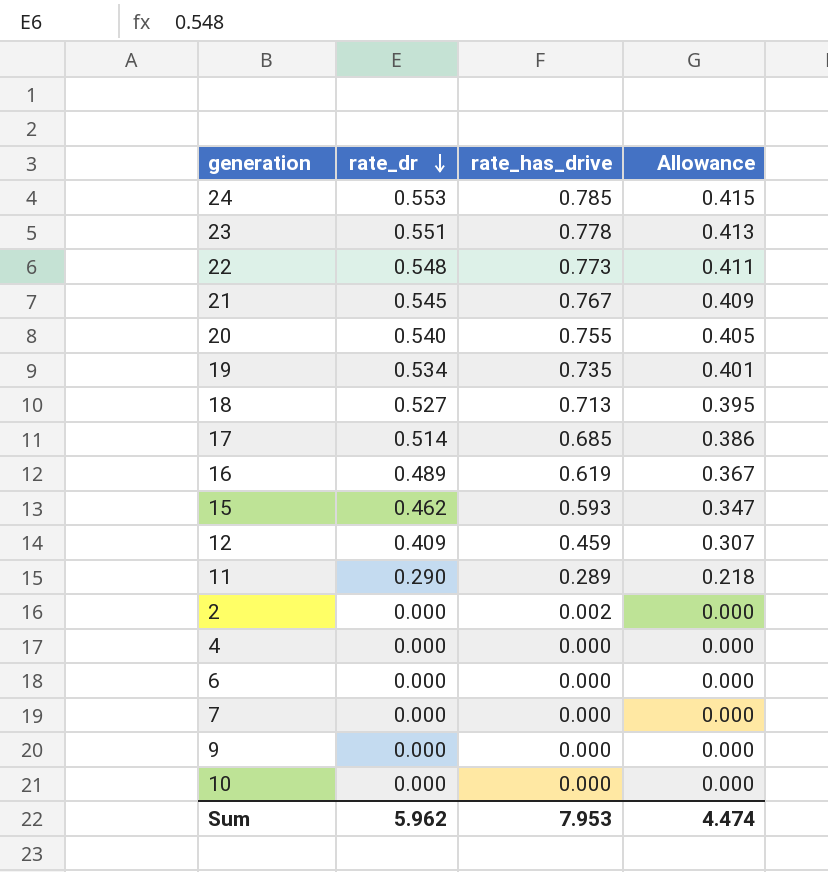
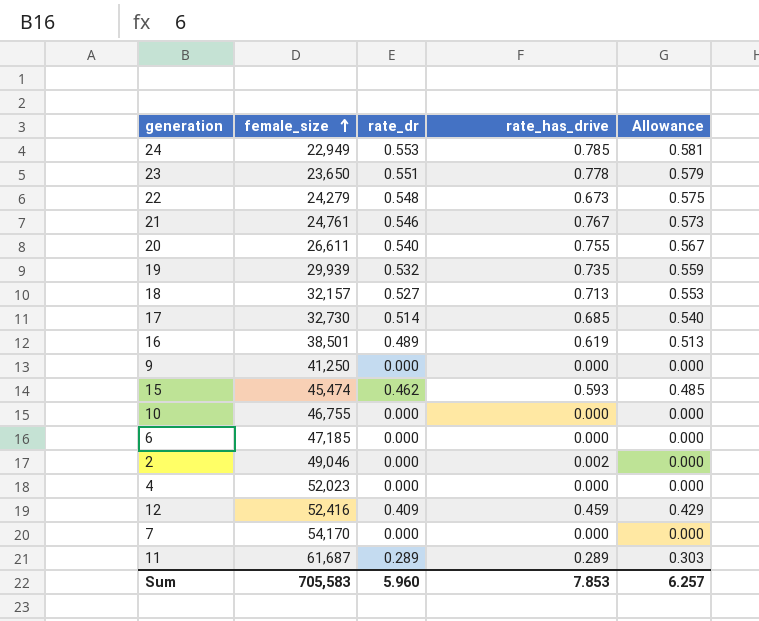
row order: rate_dr descending -> female_size ascending
column female_size | position: none -> 2
column Allowance | formula: [rate_dr] * 0.75 -> [rate_dr] * 1.05
22 | rate_has_drive: 0.773 -> 0.673
21 | rate_dr: 0.545 -> 0.546
19 | rate_dr: 0.534 -> 0.532
11 | rate_dr: 0.290 -> 0.289
Sum | rate_dr: 5.962 -> 5.960
Sum | rate_has_drive: 7.953 -> 7.853
Sum | Allowance: 4.474 -> 6.257

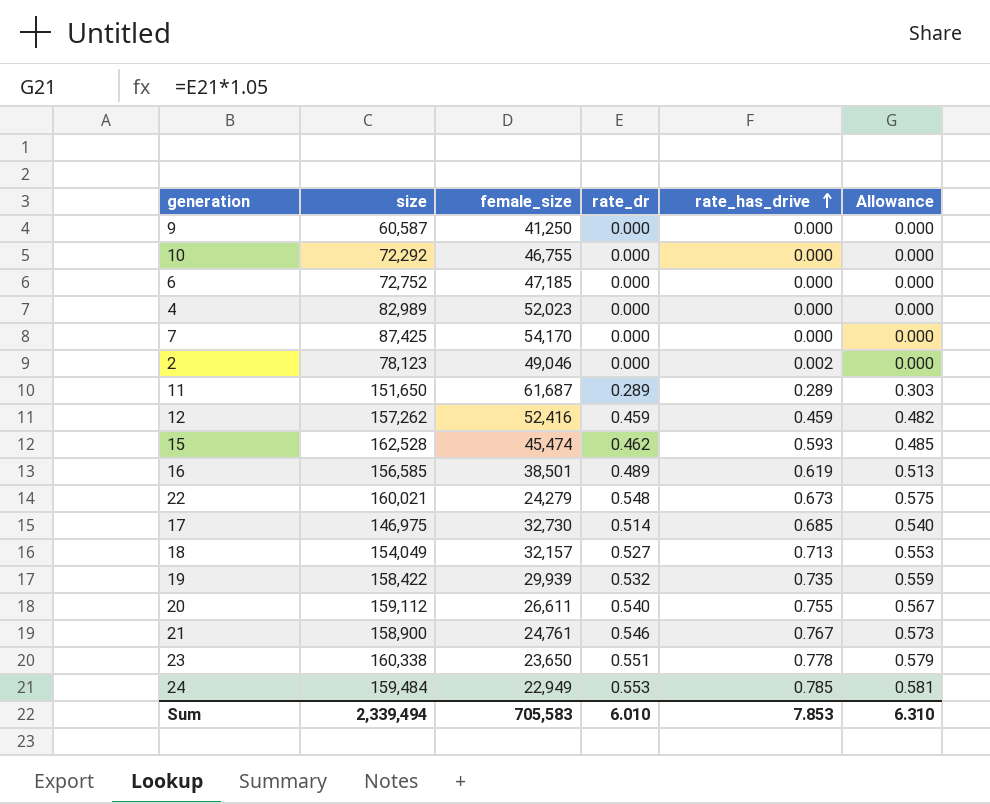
row order: female_size ascending -> rate_has_drive ascending
column size | position: none -> 2
12 | rate_dr: 0.409 -> 0.459
12 | Allowance: 0.429 -> 0.482
Sum | rate_dr: 5.960 -> 6.010
Sum | Allowance: 6.257 -> 6.310

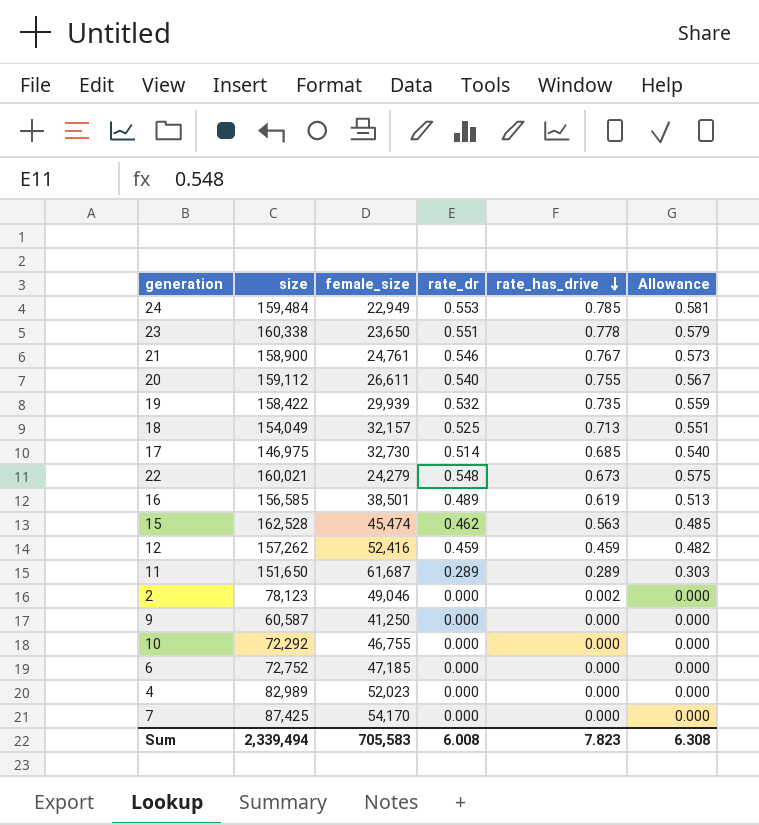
row order: rate_has_drive ascending -> rate_has_drive descending
18 | rate_dr: 0.527 -> 0.525
18 | Allowance: 0.553 -> 0.551
15 | rate_has_drive: 0.593 -> 0.563
Sum | rate_dr: 6.010 -> 6.008
Sum | rate_has_drive: 7.853 -> 7.823
Sum | Allowance: 6.310 -> 6.308

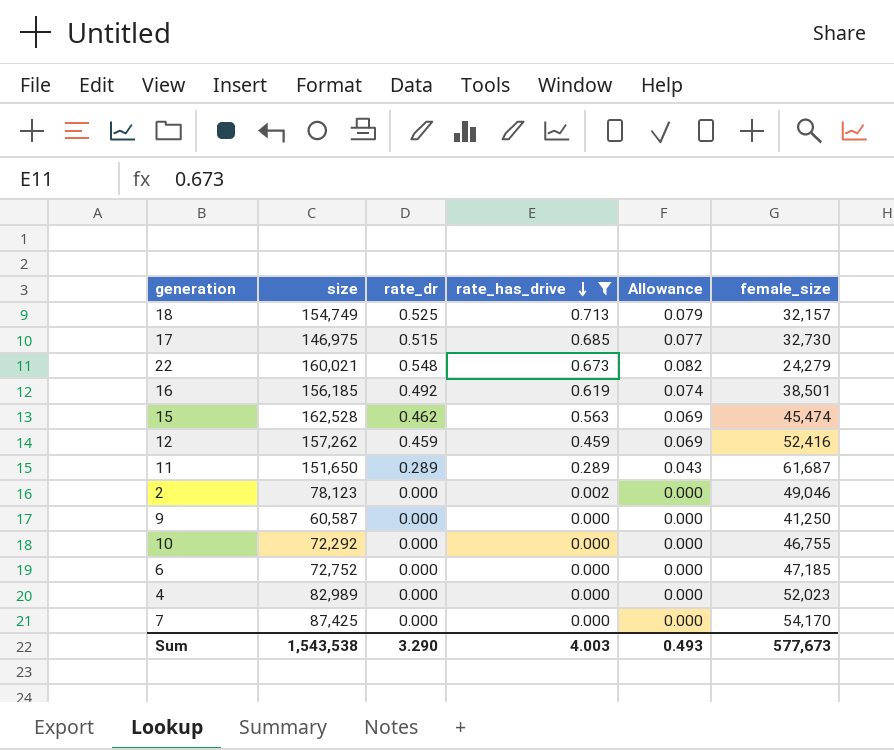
filter: none -> rate_has_drive <= 0.713
column Allowance | formula: [rate_dr] * 1.05 -> [rate_dr] * 0.15
column female_size | position: 3 -> 6
18 | size: 154,049 -> 154,749
17 | rate_dr: 0.514 -> 0.515
16 | size: 156,585 -> 156,185
16 | rate_dr: 0.489 -> 0.492
Sum | size: 2,339,494 -> 1,543,538
Sum | rate_dr: 6.008 -> 3.290
Sum | rate_has_drive: 7.823 -> 4.003
Sum | Allowance: 6.308 -> 0.493
Sum | female_size: 705,583 -> 577,673

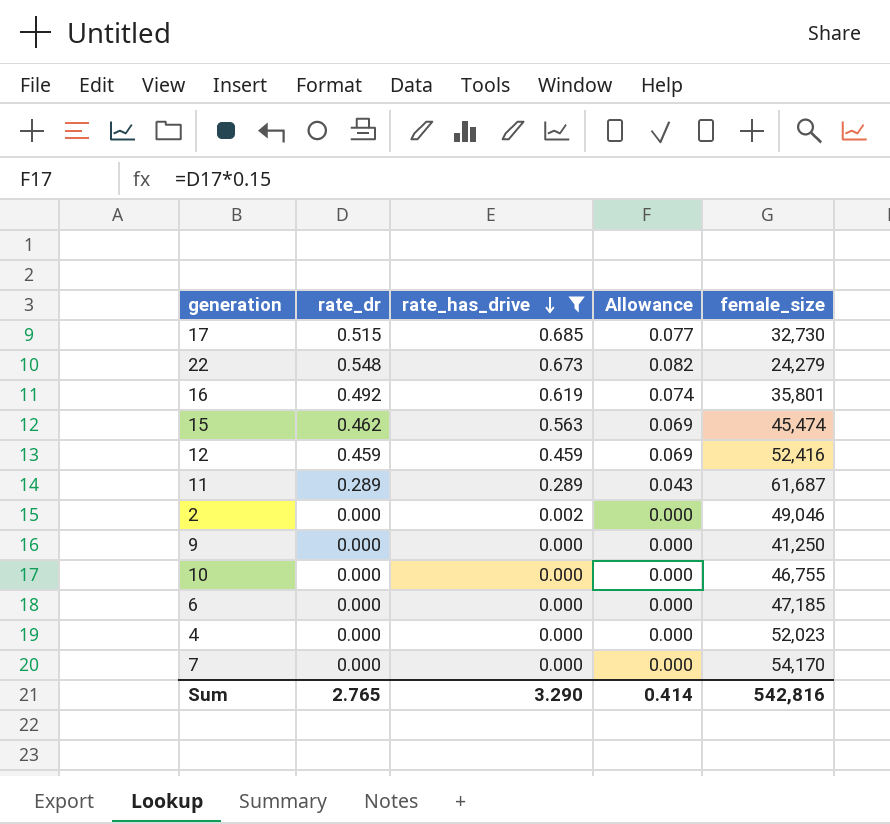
column size | position: 2 -> none
row 18: 154,749 | 0.525 | 0.713 | 0.079 | 32,157 -> none
16 | female_size: 38,501 -> 35,801
Sum | rate_dr: 3.290 -> 2.765
Sum | rate_has_drive: 4.003 -> 3.290
Sum | Allowance: 0.493 -> 0.414
Sum | female_size: 577,673 -> 542,816

